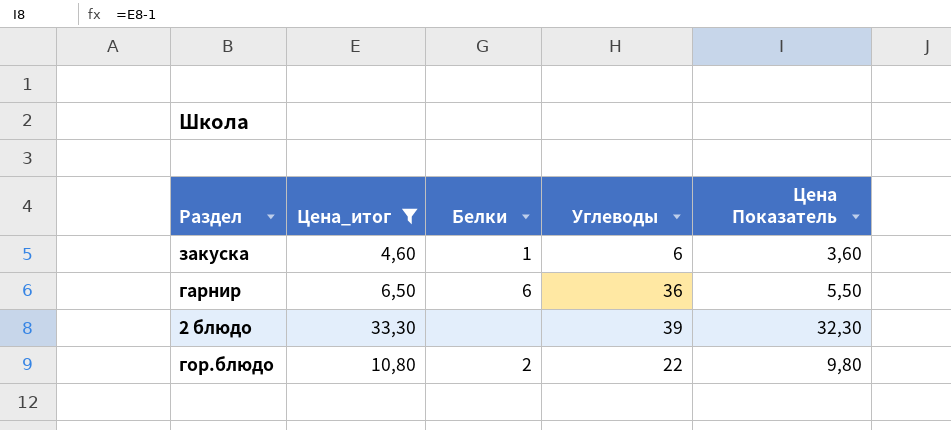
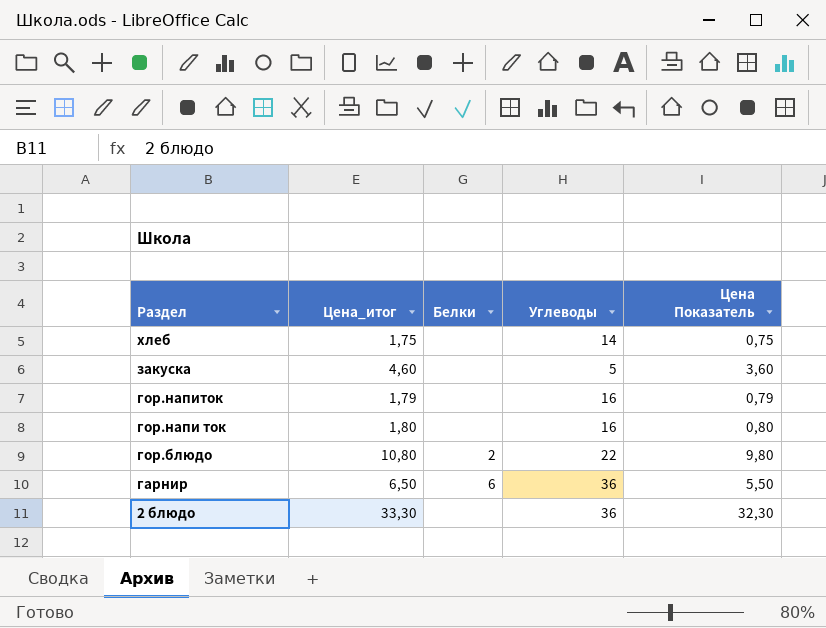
filter: Цена_итог >= 4,60 -> none
row order: none -> Раздел descending
закуска | Белки: 1 -> none
закуска | Углеводы: 6 -> 5
2 блюдо | Углеводы: 39 -> 36

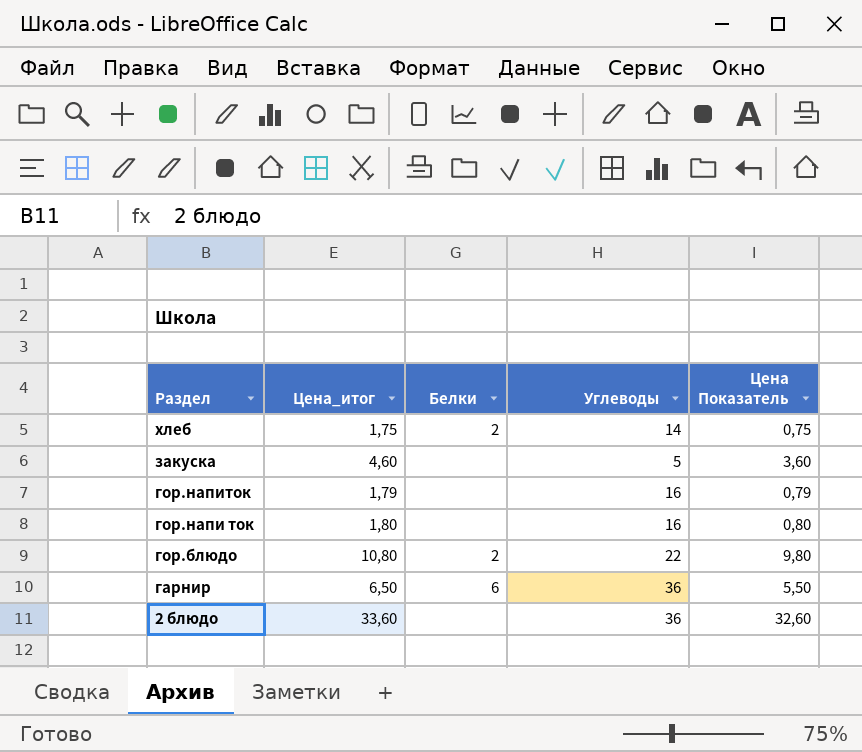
хлеб | Белки: none -> 2
2 блюдо | Цена_итог: 33,30 -> 33,60
2 блюдо | Цена Показатель: 32,30 -> 32,60

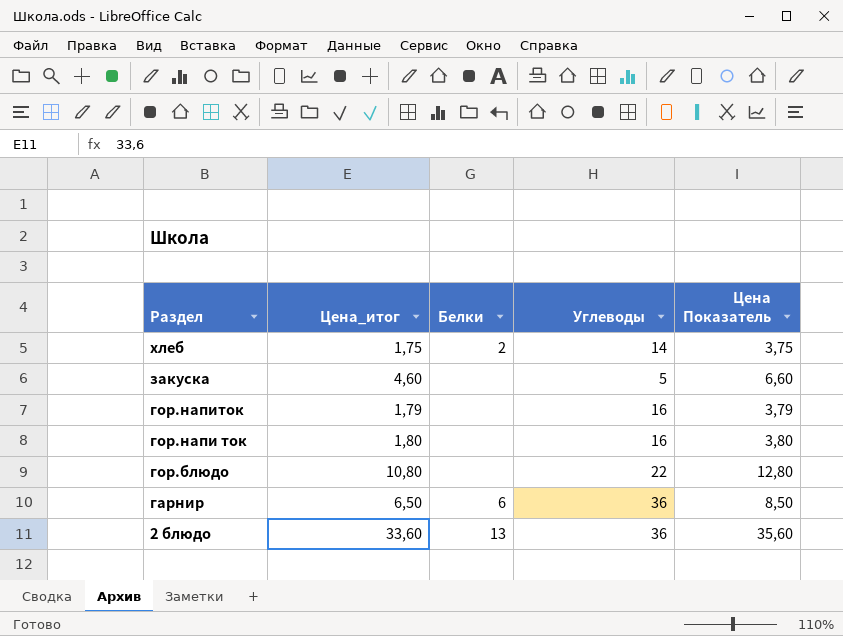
column Цена Показатель | formula: [Цена_итог] - 1 -> [Цена_итог] + 2
гор.блюдо | Белки: 2 -> none
2 блюдо | Белки: none -> 13

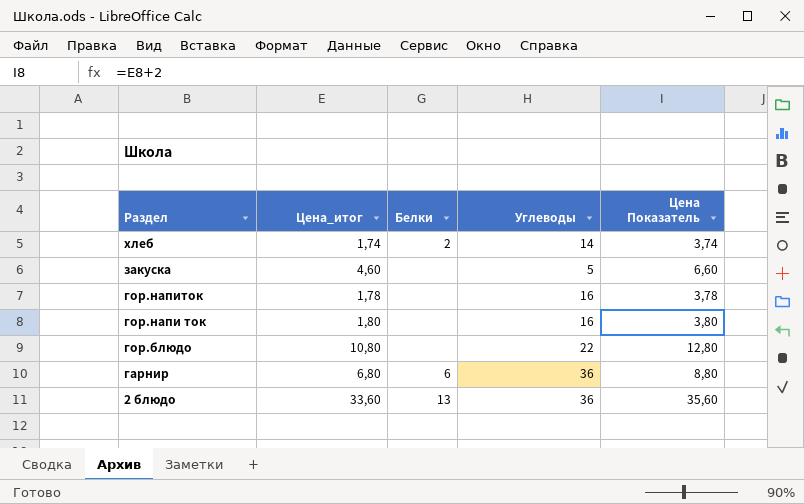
хлеб | Цена_итог: 1,75 -> 1,74
хлеб | Цена Показатель: 3,75 -> 3,74
гор.напиток | Цена_итог: 1,79 -> 1,78
гор.напиток | Цена Показатель: 3,79 -> 3,78
гарнир | Цена_итог: 6,50 -> 6,80
гарнир | Цена Показатель: 8,50 -> 8,80

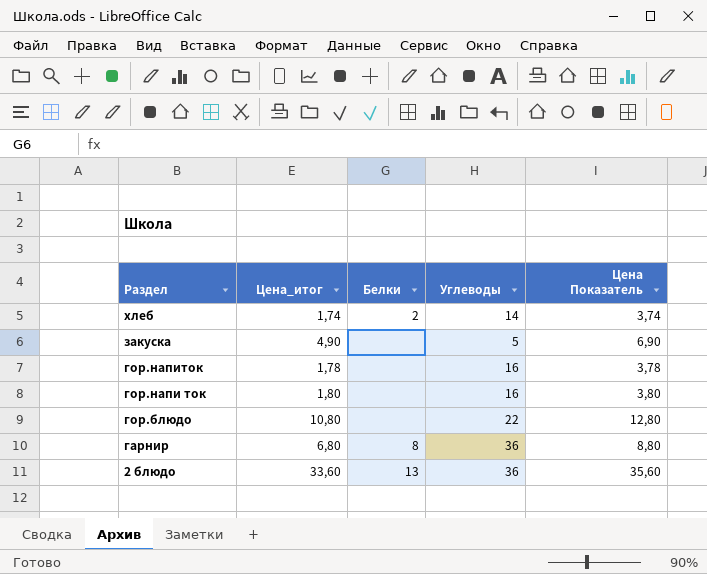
закуска | Цена_итог: 4,60 -> 4,90
закуска | Цена Показатель: 6,60 -> 6,90
гарнир | Белки: 6 -> 8

